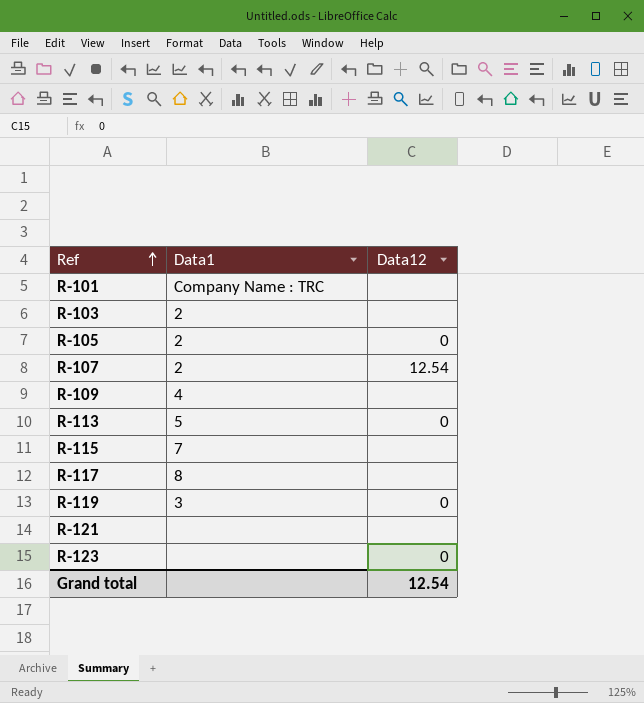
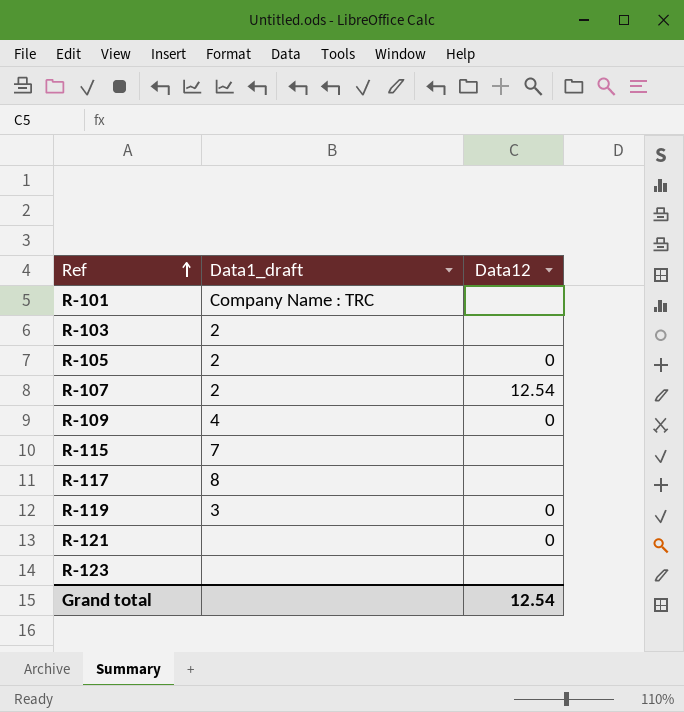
column name: Data1 -> Data1_draft
row R-113: 5 | 0 -> none
R-109 | Data12: none -> 0
R-121 | Data12: none -> 0
R-123 | Data12: 0 -> none

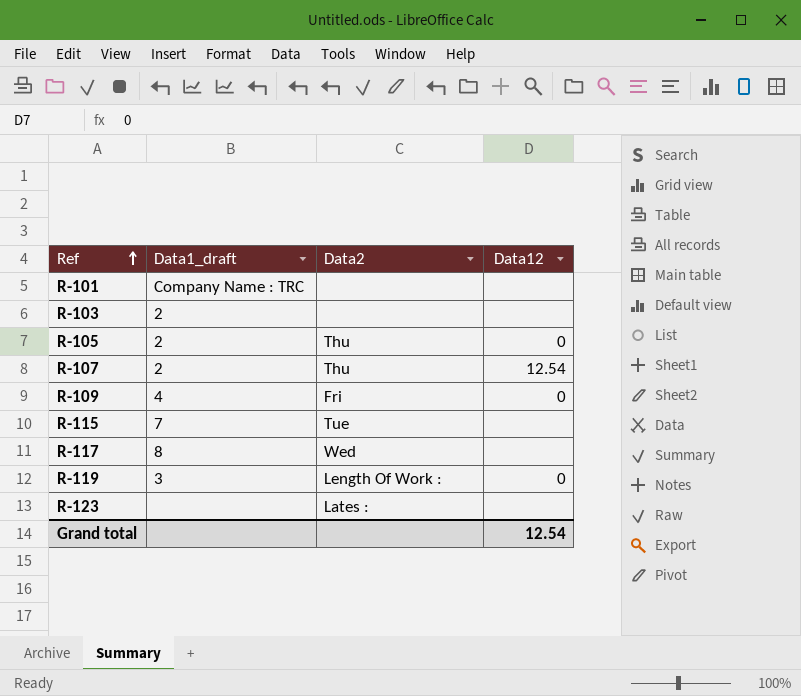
column Data2 | position: none -> 3
row R-121: none | 0 -> none

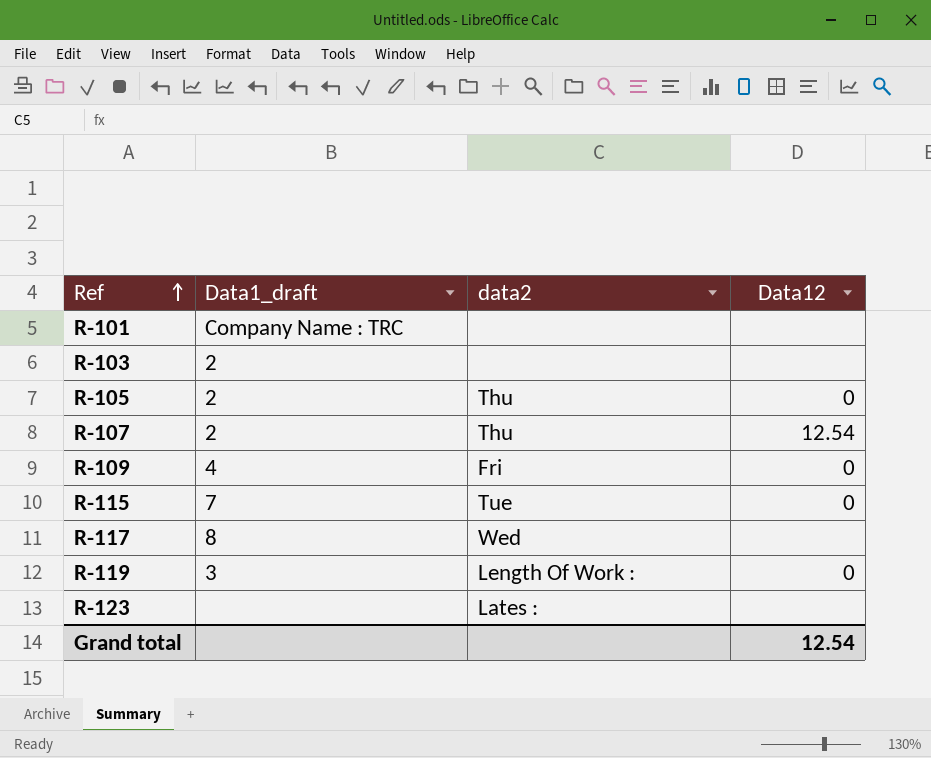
column name: Data2 -> data2
R-115 | Data12: none -> 0

